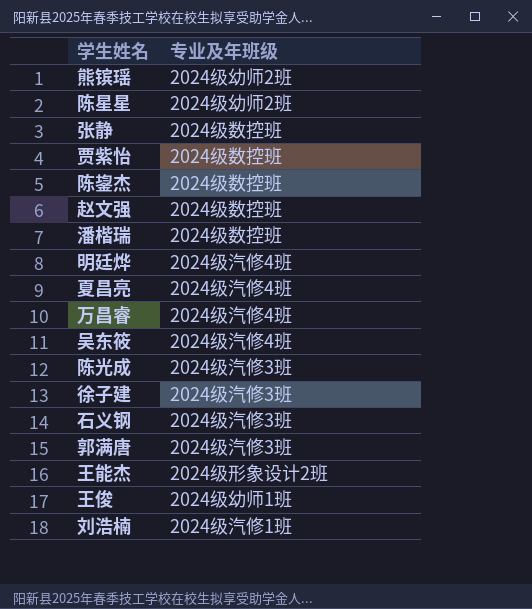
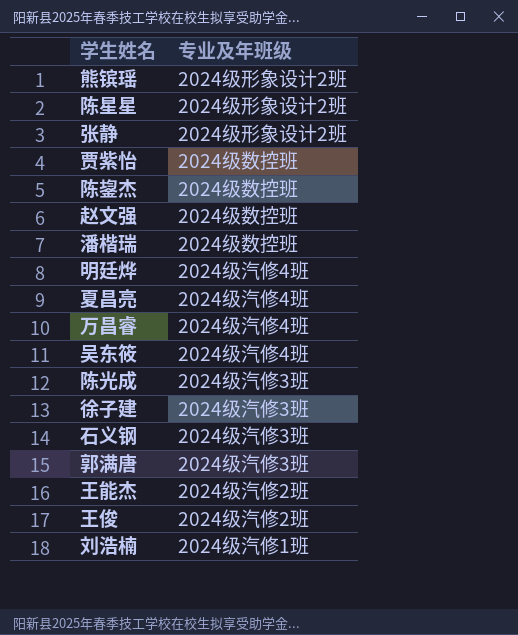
熊镔瑶 | 专业及年班级: 2024级幼师2班 -> 2024级形象设计2班
陈星星 | 专业及年班级: 2024级幼师2班 -> 2024级形象设计2班
张静 | 专业及年班级: 2024级数控班 -> 2024级形象设计2班
王能杰 | 专业及年班级: 2024级形象设计2班 -> 2024级汽修2班
王俊 | 专业及年班级: 2024级幼师1班 -> 2024级汽修2班

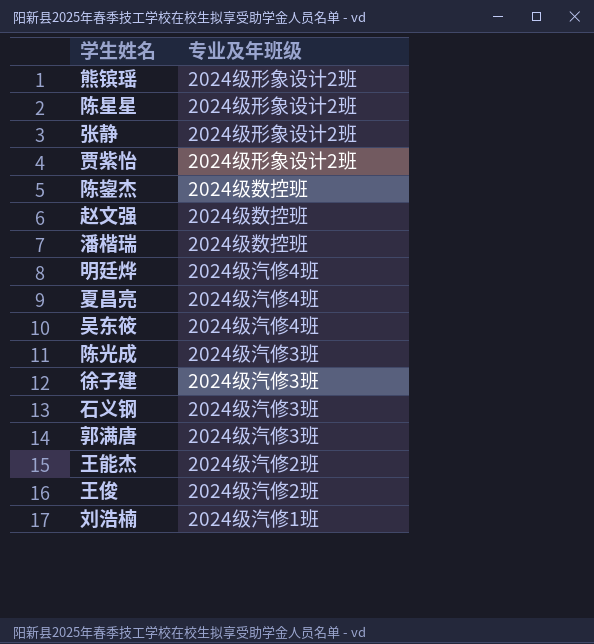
row 万昌睿: 2024级汽修4班 -> none
贾紫怡 | 专业及年班级: 2024级数控班 -> 2024级形象设计2班

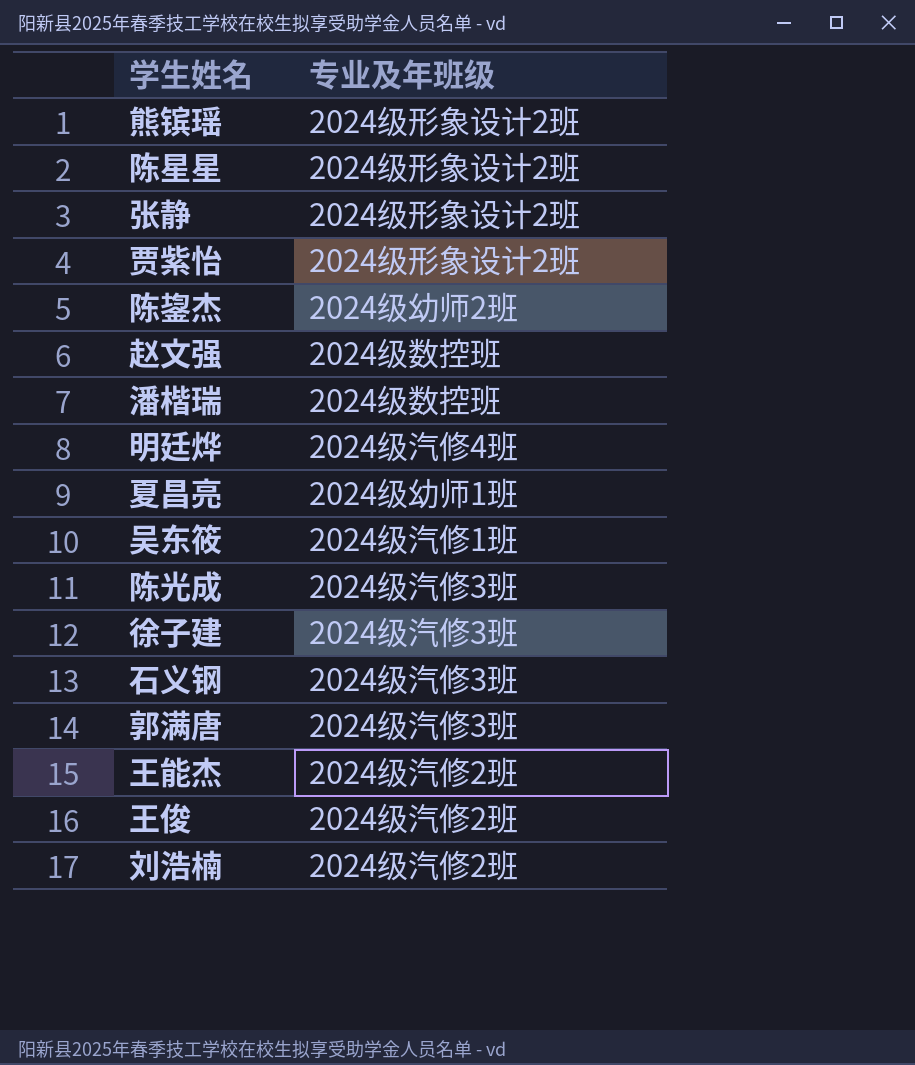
陈鋆杰 | 专业及年班级: 2024级数控班 -> 2024级幼师2班
夏昌亮 | 专业及年班级: 2024级汽修4班 -> 2024级幼师1班
吴东筱 | 专业及年班级: 2024级汽修4班 -> 2024级汽修1班
刘浩楠 | 专业及年班级: 2024级汽修1班 -> 2024级汽修2班

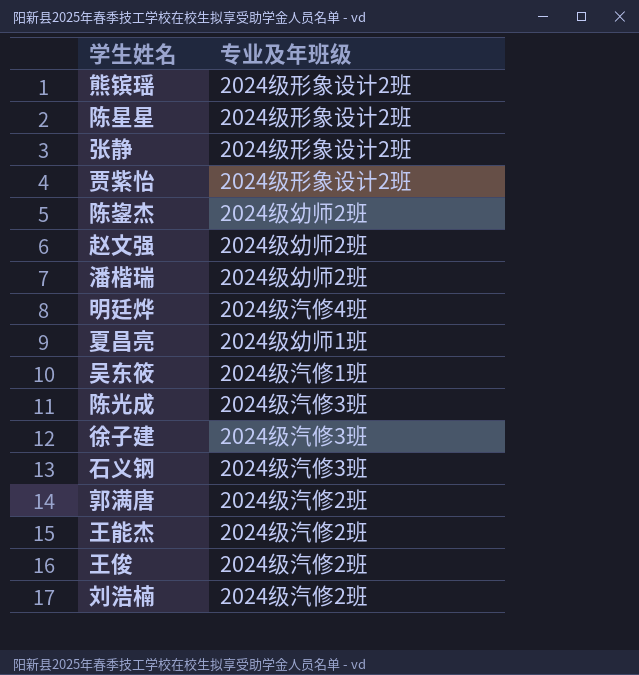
赵文强 | 专业及年班级: 2024级数控班 -> 2024级幼师2班
潘楷瑞 | 专业及年班级: 2024级数控班 -> 2024级幼师2班
郭满唐 | 专业及年班级: 2024级汽修3班 -> 2024级汽修2班

